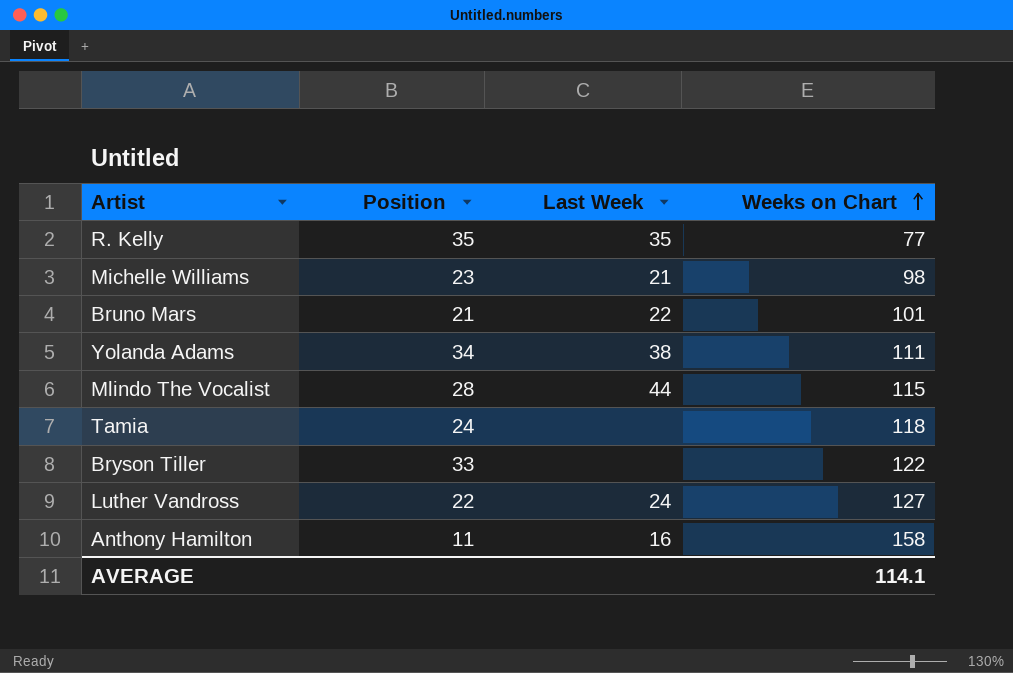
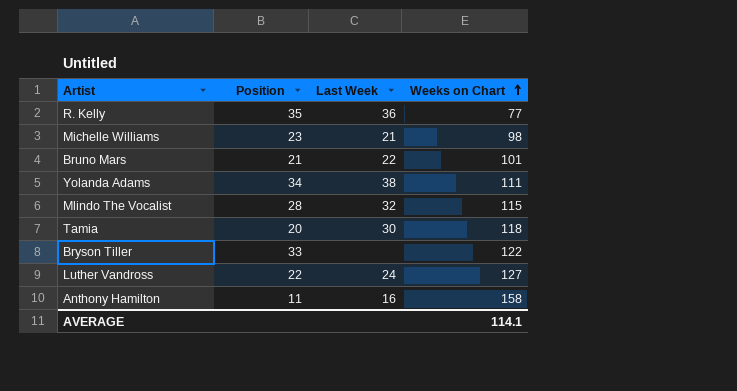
R. Kelly | Last Week: 35 -> 36
Mlindo The Vocalist | Last Week: 44 -> 32
Tamia | Position: 24 -> 20
Tamia | Last Week: none -> 30

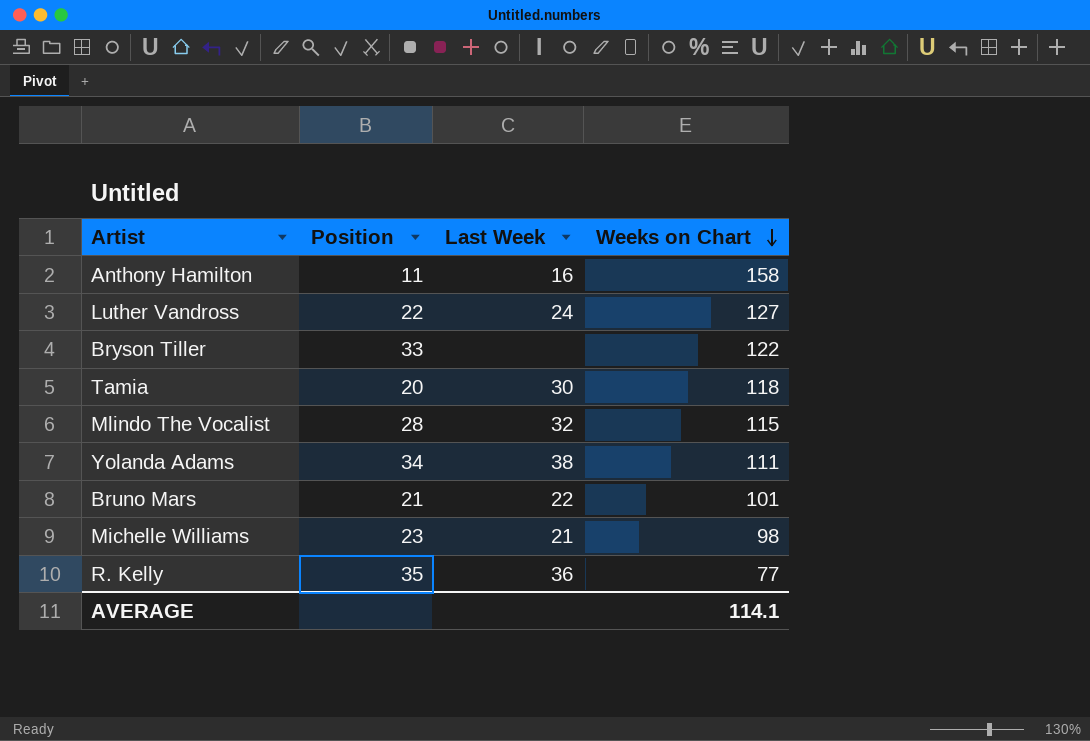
row order: Weeks on Chart ascending -> Weeks on Chart descending

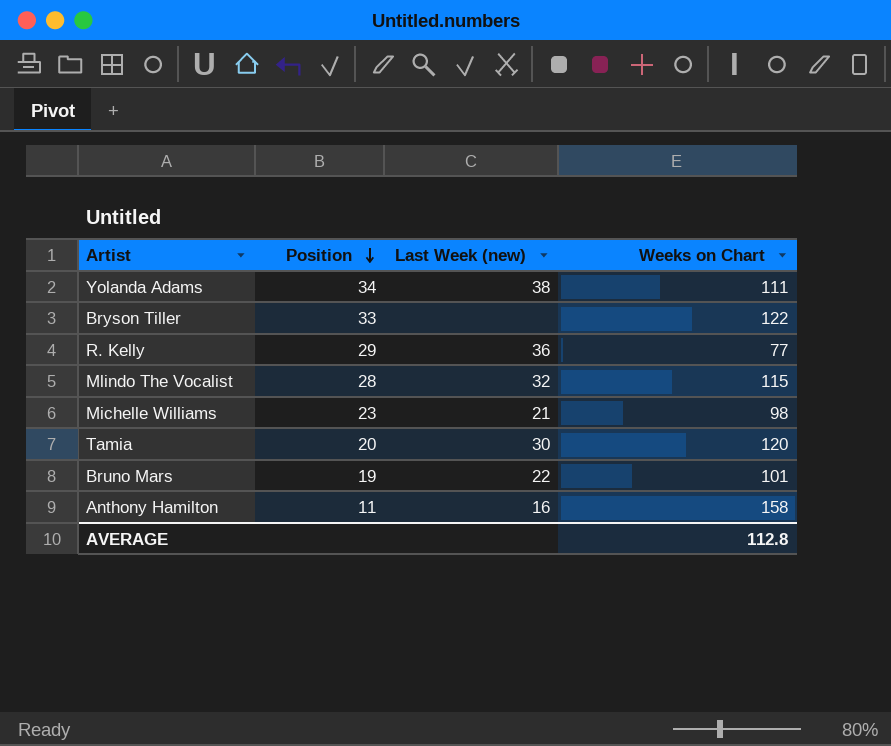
row order: Weeks on Chart descending -> Position descending
column name: Last Week -> Last Week (new)
row Luther Vandross: 22 | 24 | 127 -> none
R. Kelly | Position: 35 -> 29
Tamia | Weeks on Chart: 118 -> 120
Bruno Mars | Position: 21 -> 19
AVERAGE | Weeks on Chart: 114.1 -> 112.8

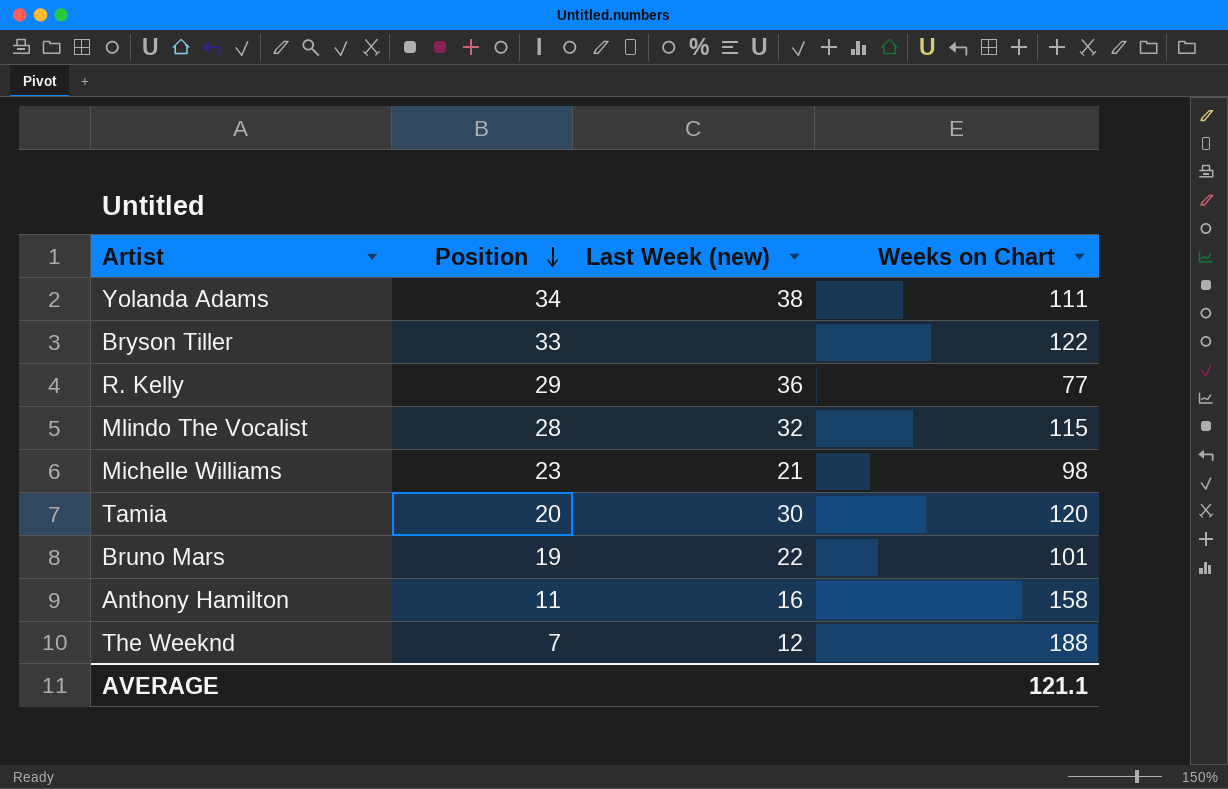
row The Weeknd: none -> 7 | 12 | 188
AVERAGE | Weeks on Chart: 112.8 -> 121.1

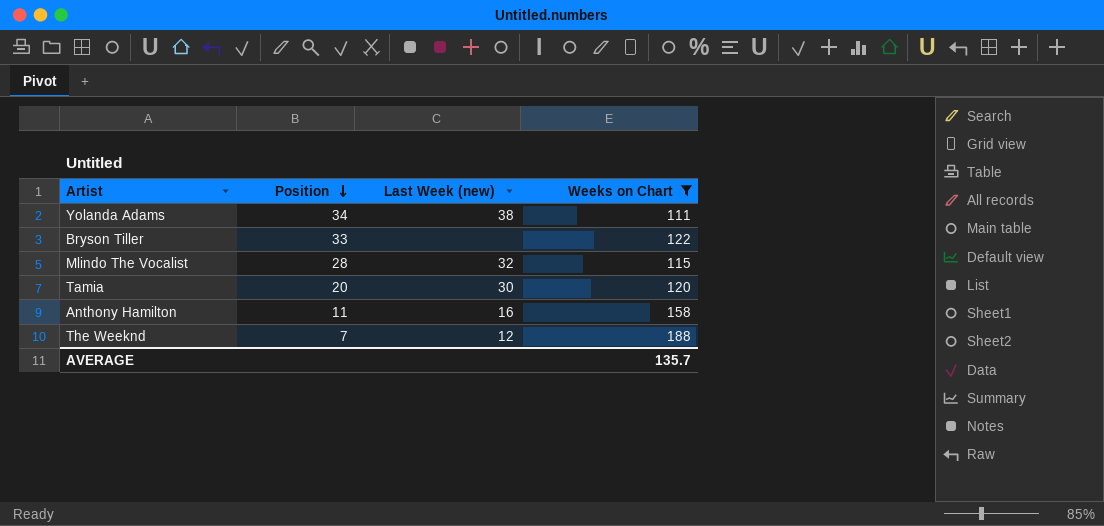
filter: none -> Weeks on Chart >= 111
AVERAGE | Weeks on Chart: 121.1 -> 135.7

